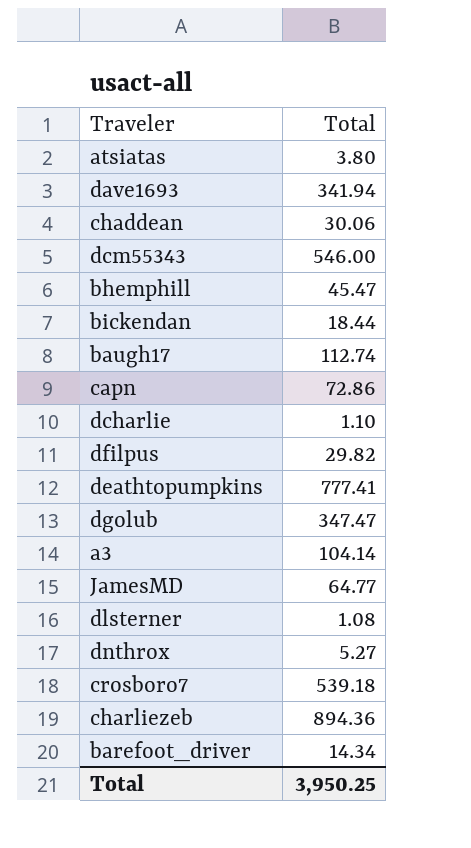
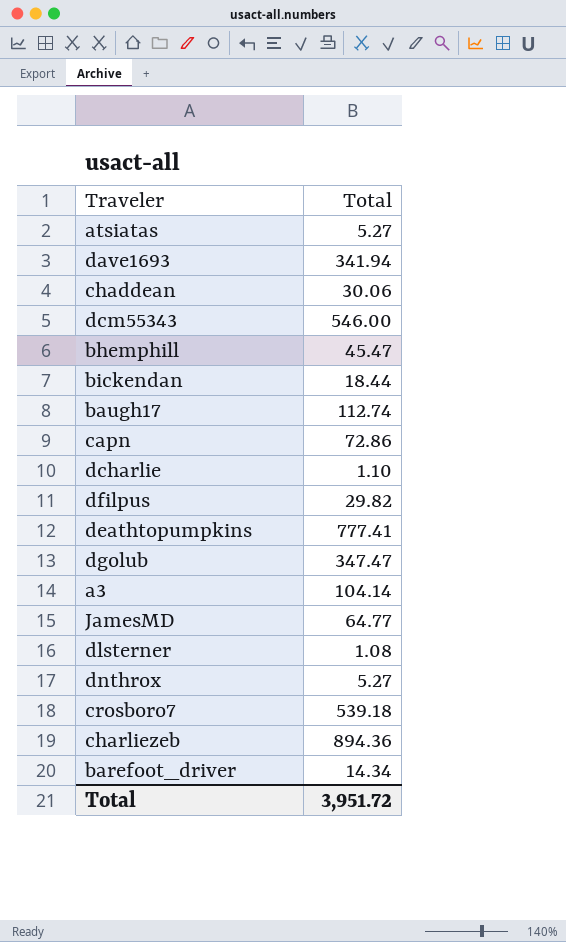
atsiatas | Total: 3.80 -> 5.27
Total | Total: 3,950.25 -> 3,951.72

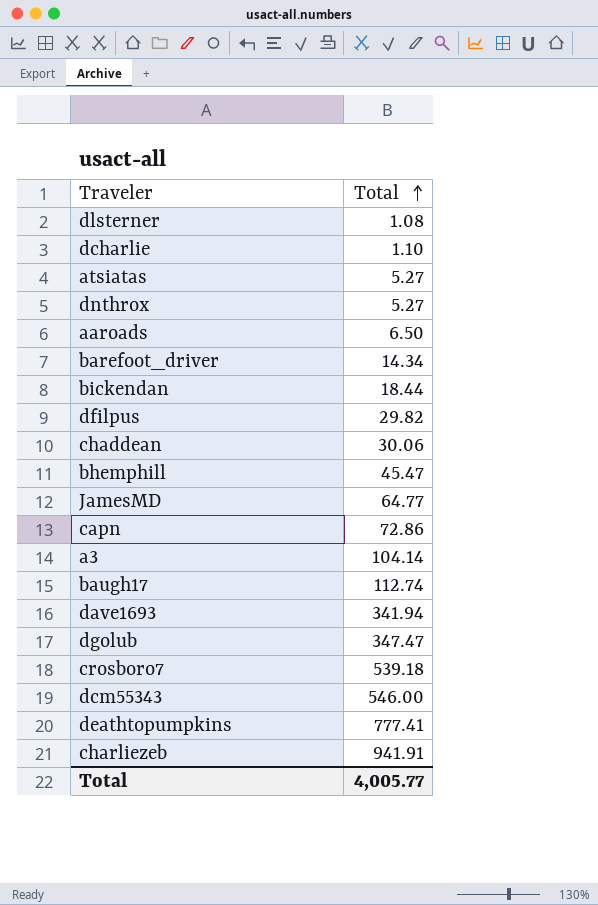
row order: none -> Total ascending
row aaroads: none -> 6.50
charliezeb | Total: 894.36 -> 941.91
Total | Total: 3,951.72 -> 4,005.77

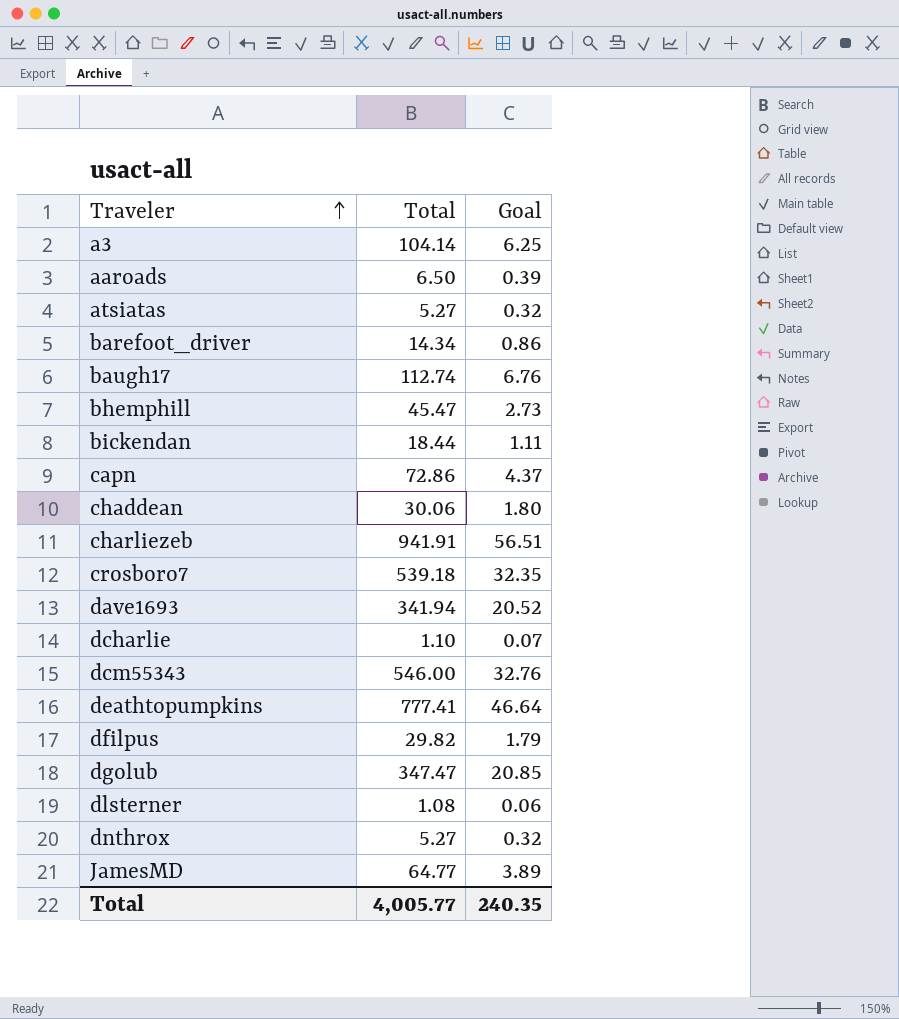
row order: Total ascending -> Traveler ascending
column Goal | formula: none -> [Total] * 0.06

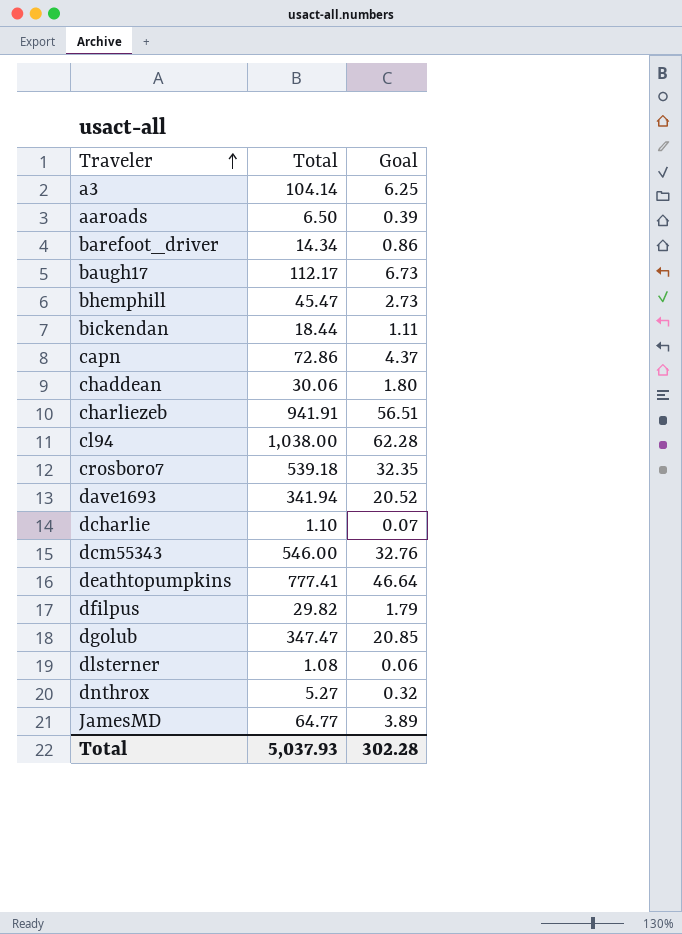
row atsiatas: 5.27 | 0.32 -> none
baugh17 | Total: 112.74 -> 112.17
baugh17 | Goal: 6.76 -> 6.73
row cl94: none -> 1,038.00 | 62.28
Total | Total: 4,005.77 -> 5,037.93
Total | Goal: 240.35 -> 302.28

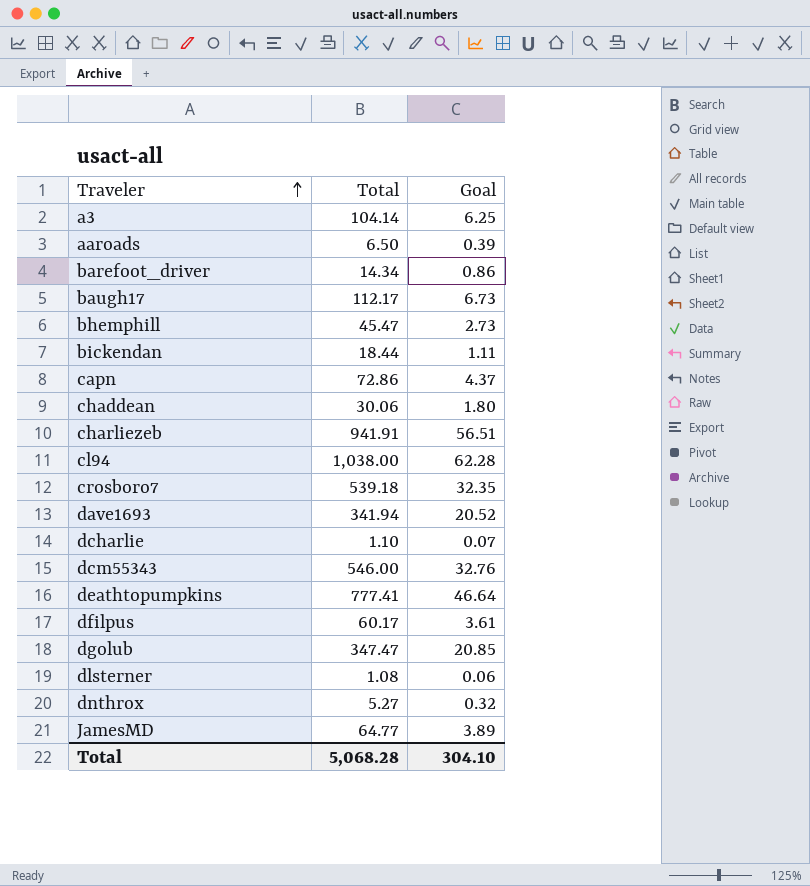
dfilpus | Total: 29.82 -> 60.17
dfilpus | Goal: 1.79 -> 3.61
Total | Total: 5,037.93 -> 5,068.28
Total | Goal: 302.28 -> 304.10

